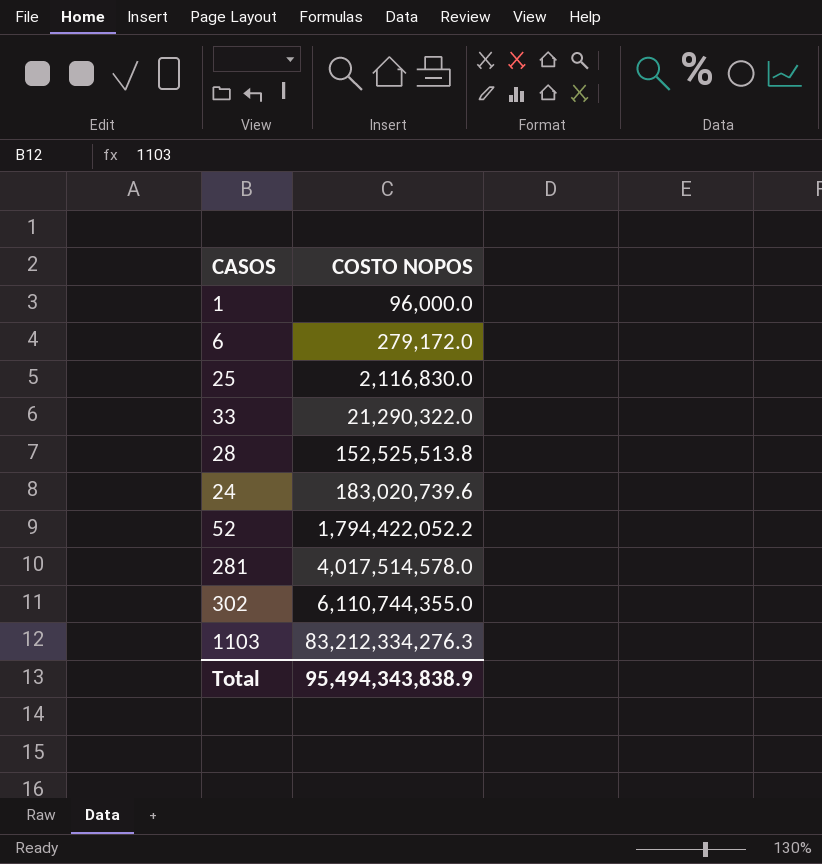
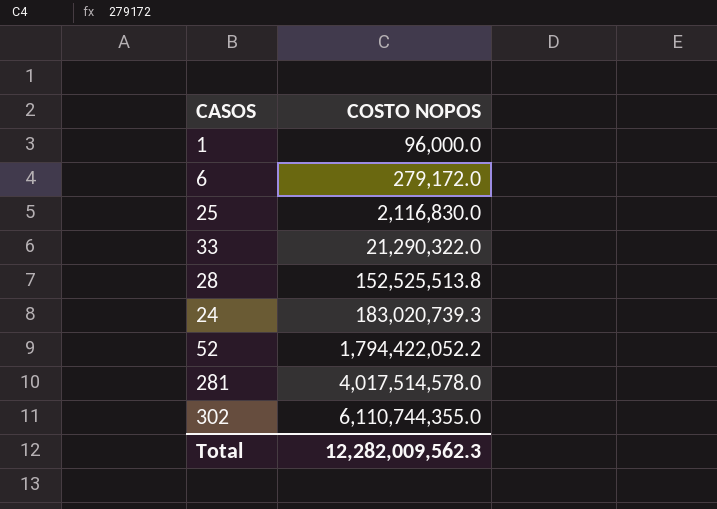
row 1103: 83,212,334,276.3 -> none
24 | COSTO NOPOS: 183,020,739.6 -> 183,020,739.3
Total | COSTO NOPOS: 95,494,343,838.9 -> 12,282,009,562.3

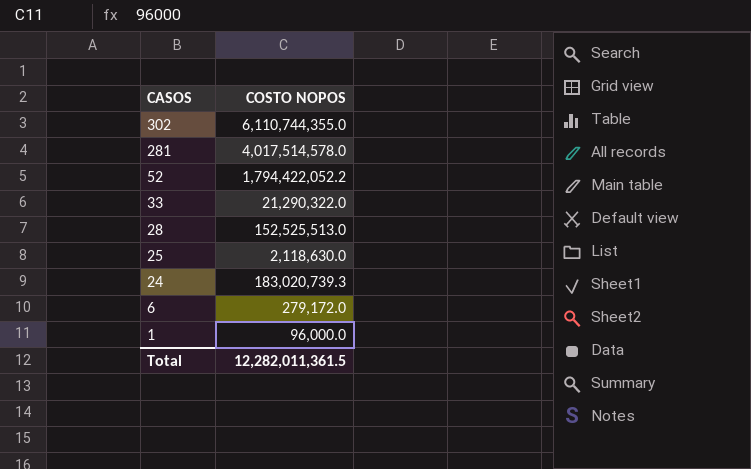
row order: COSTO NOPOS ascending -> CASOS descending
28 | COSTO NOPOS: 152,525,513.8 -> 152,525,513.0
25 | COSTO NOPOS: 2,116,830.0 -> 2,118,630.0
Total | COSTO NOPOS: 12,282,009,562.3 -> 12,282,011,361.5

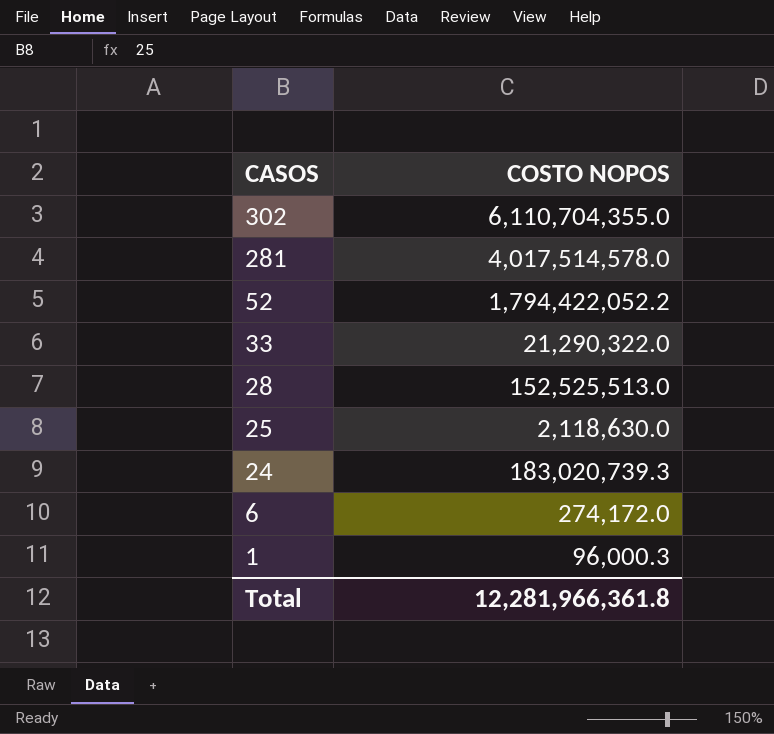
302 | COSTO NOPOS: 6,110,744,355.0 -> 6,110,704,355.0
6 | COSTO NOPOS: 279,172.0 -> 274,172.0
1 | COSTO NOPOS: 96,000.0 -> 96,000.3
Total | COSTO NOPOS: 12,282,011,361.5 -> 12,281,966,361.8

